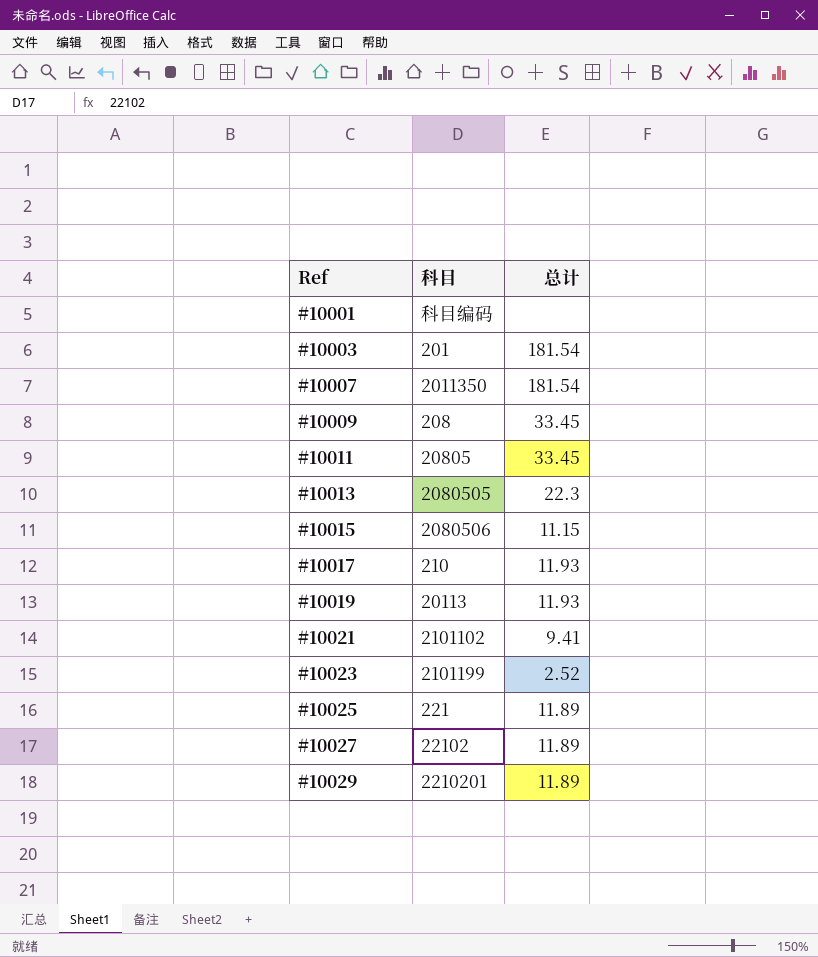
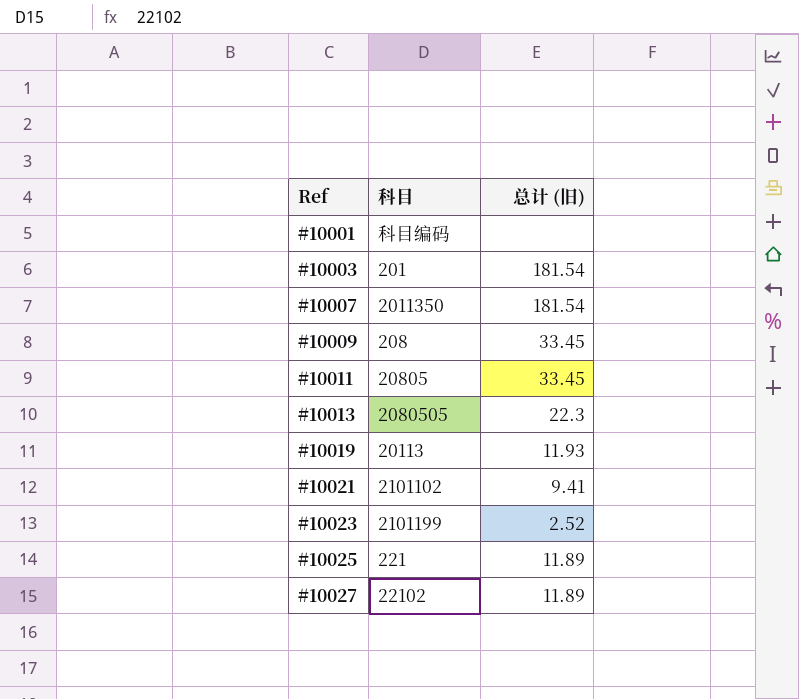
column name: 总计 -> 总计 (旧)
row #10015: 2080506 | 11.15 -> none
row #10017: 210 | 11.93 -> none
row #10029: 2210201 | 11.89 -> none

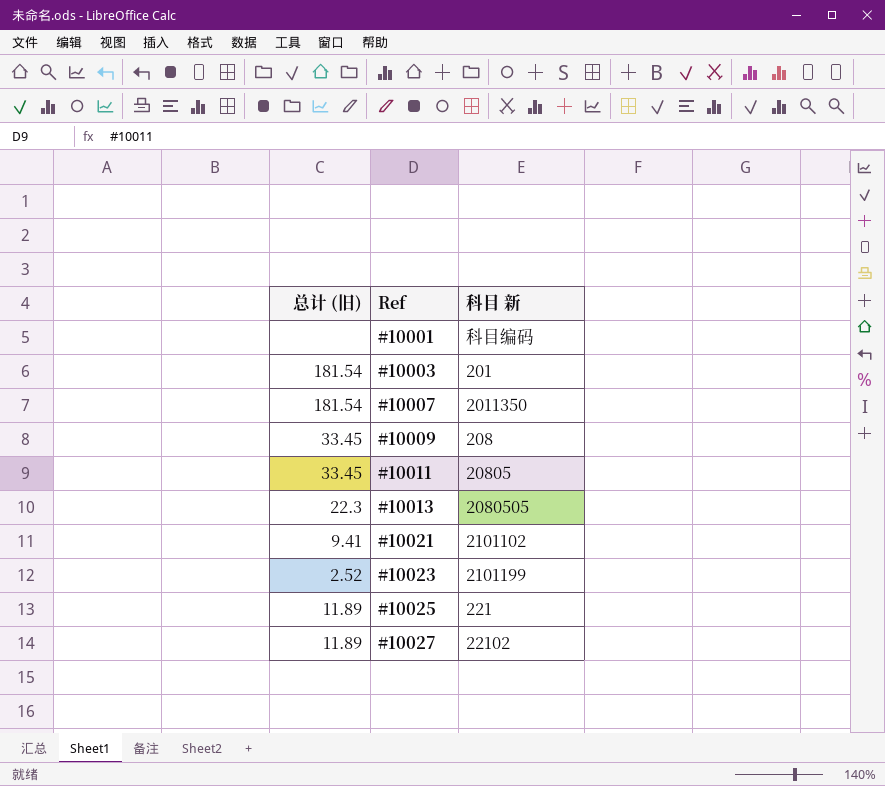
column 总计 (旧) | position: 3 -> 1
column name: 科目 -> 科目 新
row #10019: 20113 | 11.93 -> none

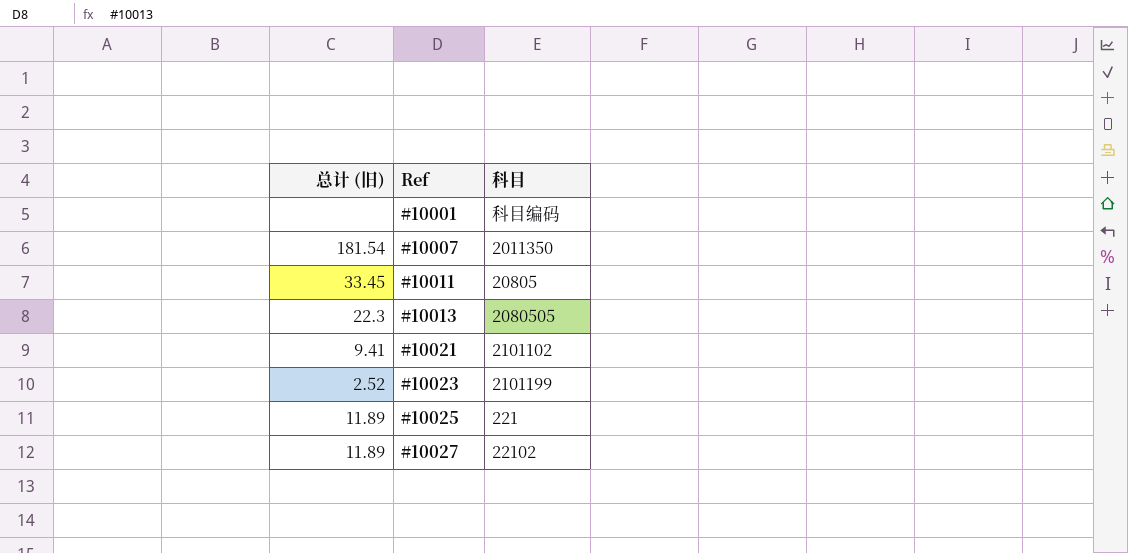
column name: 科目 新 -> 科目
row #10003: 181.54 | 201 -> none
row #10009: 33.45 | 208 -> none

